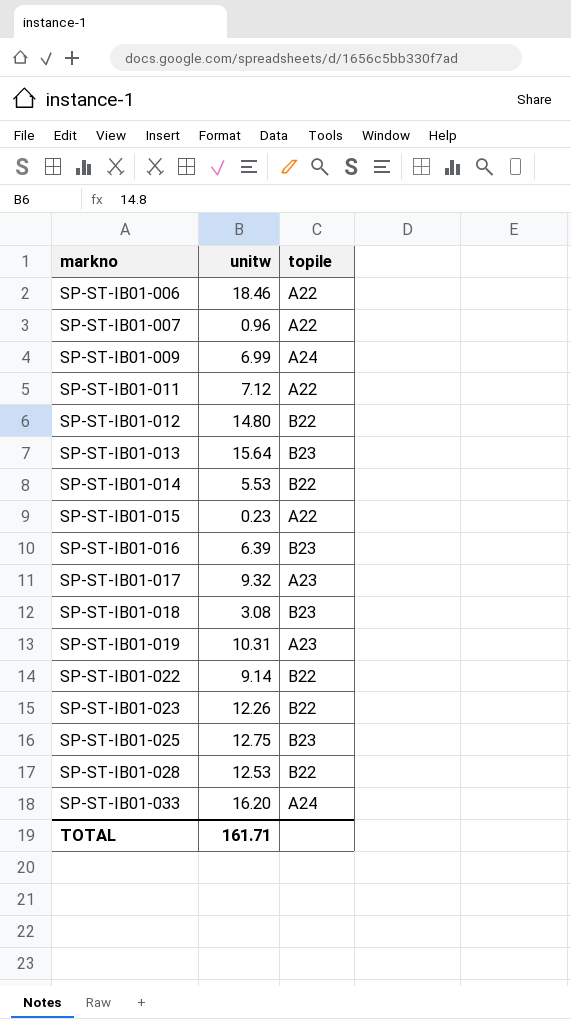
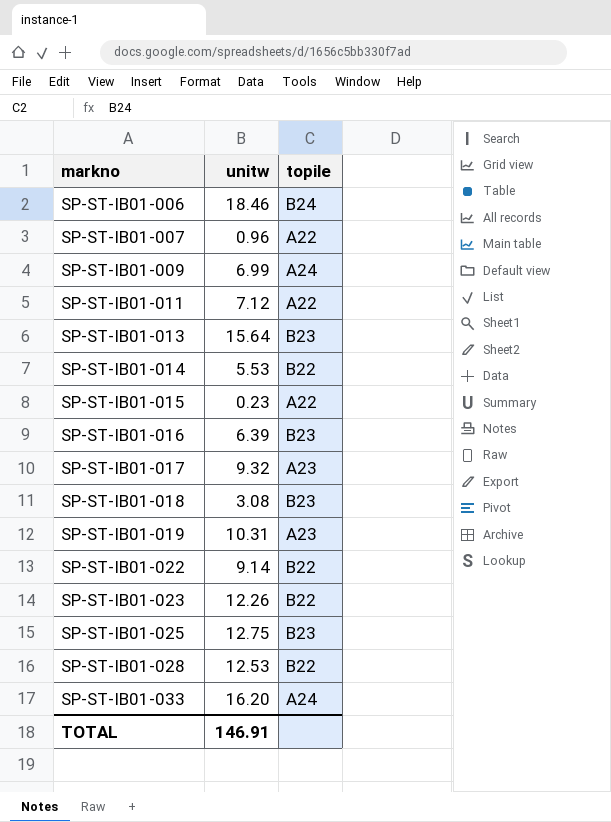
row SP-ST-IB01-012: 14.80 | B22 -> none
SP-ST-IB01-006 | topile: A22 -> B24
TOTAL | unitw: 161.71 -> 146.91

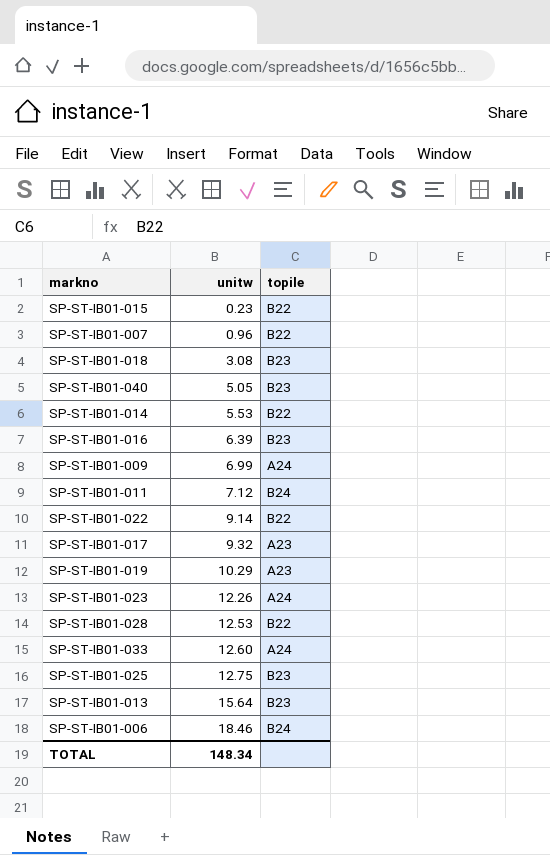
row order: markno ascending -> unitw ascending
SP-ST-IB01-015 | topile: A22 -> B22
SP-ST-IB01-007 | topile: A22 -> B22
row SP-ST-IB01-040: none -> 5.05 | B23
SP-ST-IB01-011 | topile: A22 -> B24
SP-ST-IB01-019 | unitw: 10.31 -> 10.29
SP-ST-IB01-023 | topile: B22 -> A24
SP-ST-IB01-033 | unitw: 16.20 -> 12.60
TOTAL | unitw: 146.91 -> 148.34

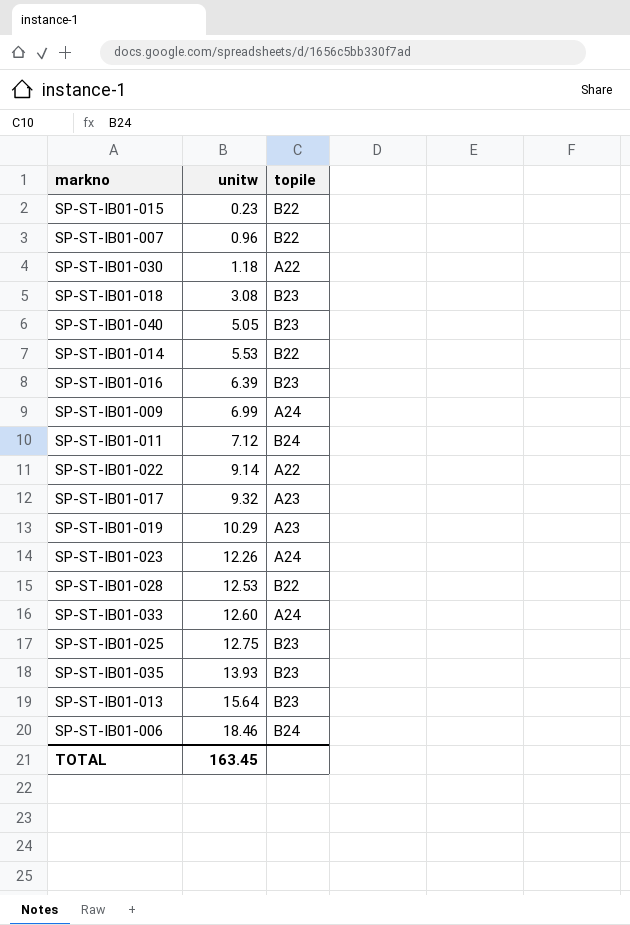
row SP-ST-IB01-030: none -> 1.18 | A22
SP-ST-IB01-022 | topile: B22 -> A22
row SP-ST-IB01-035: none -> 13.93 | B23
TOTAL | unitw: 148.34 -> 163.45

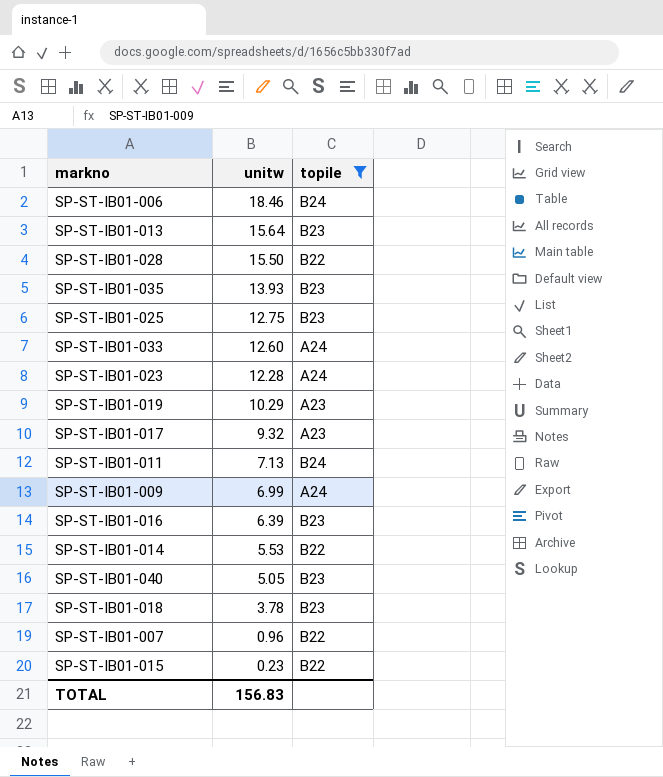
filter: none -> topile != A22
row order: unitw ascending -> unitw descending
SP-ST-IB01-028 | unitw: 12.53 -> 15.50
SP-ST-IB01-023 | unitw: 12.26 -> 12.28
SP-ST-IB01-011 | unitw: 7.12 -> 7.13
SP-ST-IB01-018 | unitw: 3.08 -> 3.78
TOTAL | unitw: 163.45 -> 156.83

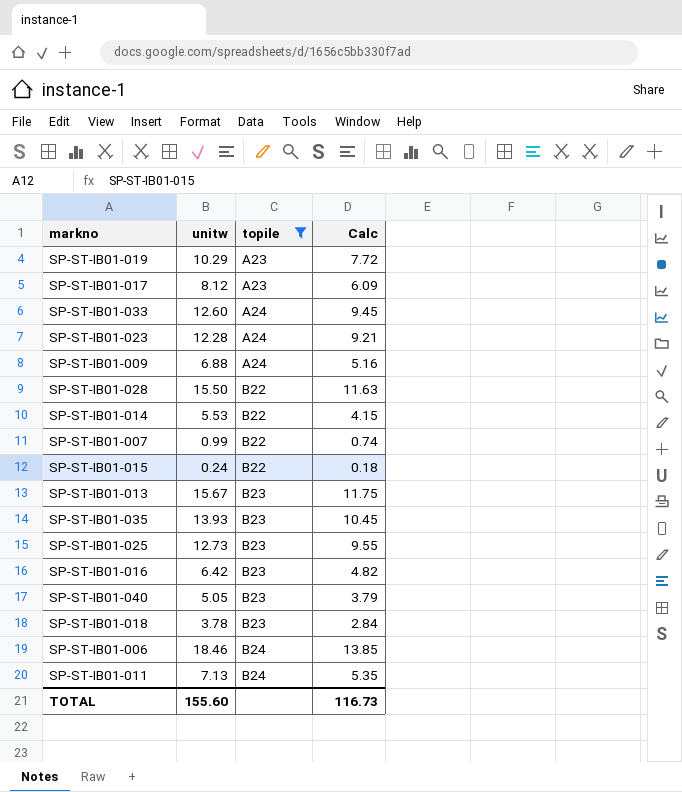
row order: unitw descending -> topile ascending
column Calc | formula: none -> [unitw] * 0.75
SP-ST-IB01-017 | unitw: 9.32 -> 8.12
SP-ST-IB01-009 | unitw: 6.99 -> 6.88
SP-ST-IB01-007 | unitw: 0.96 -> 0.99
SP-ST-IB01-015 | unitw: 0.23 -> 0.24
SP-ST-IB01-013 | unitw: 15.64 -> 15.67
SP-ST-IB01-025 | unitw: 12.75 -> 12.73
SP-ST-IB01-016 | unitw: 6.39 -> 6.42
TOTAL | unitw: 156.83 -> 155.60

